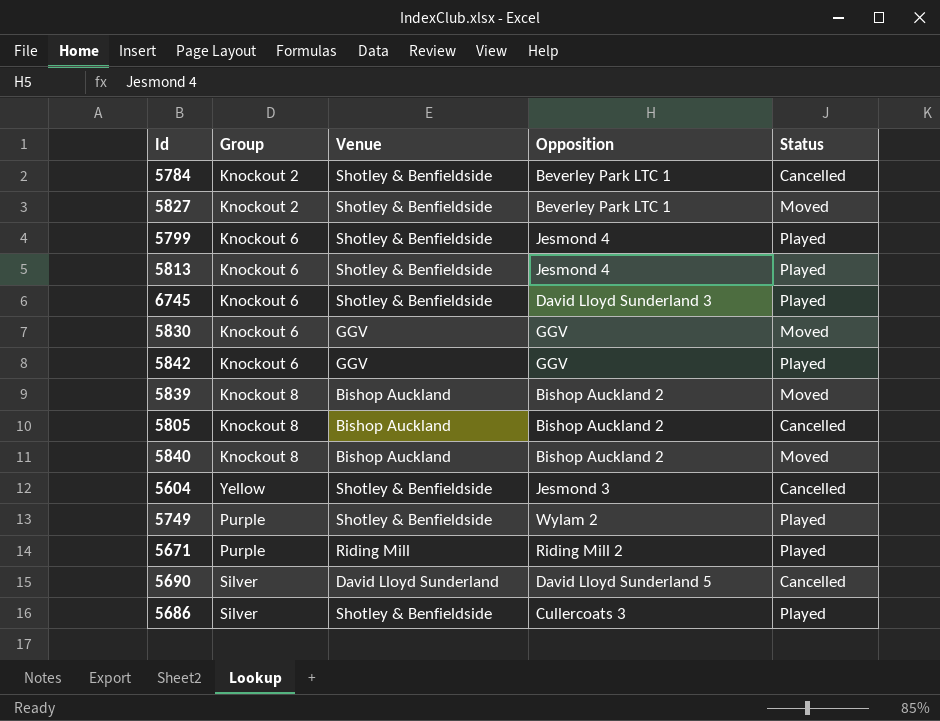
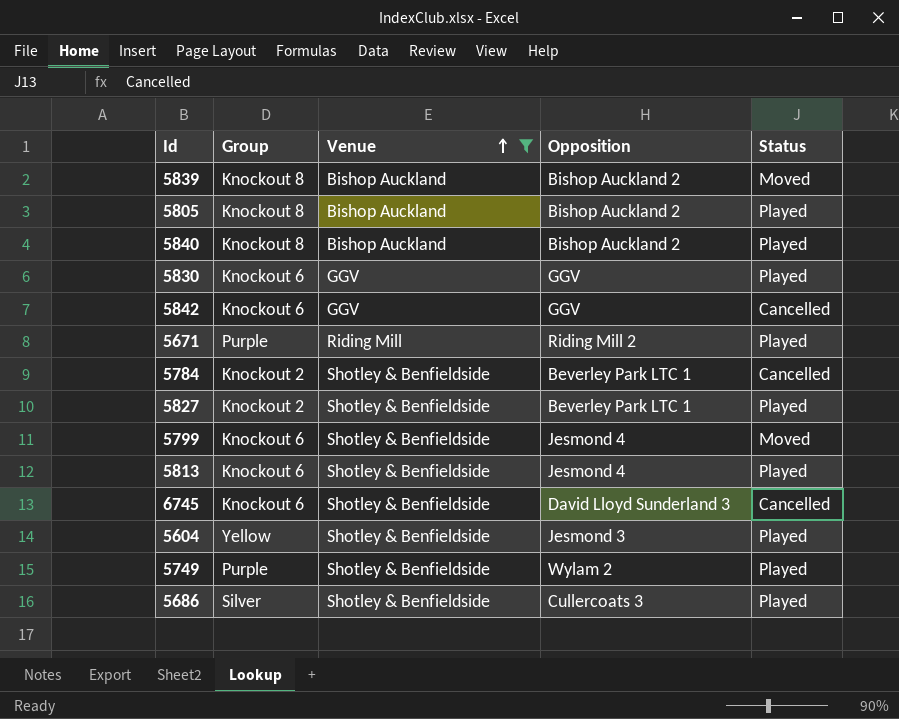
filter: none -> Venue != David Lloyd Sunderland
row order: none -> Venue ascending
5805 | Status: Cancelled -> Played
5840 | Status: Moved -> Played
5830 | Status: Moved -> Played
5842 | Status: Played -> Cancelled
5827 | Status: Moved -> Played
5799 | Status: Played -> Moved
6745 | Status: Played -> Cancelled
5604 | Status: Cancelled -> Played

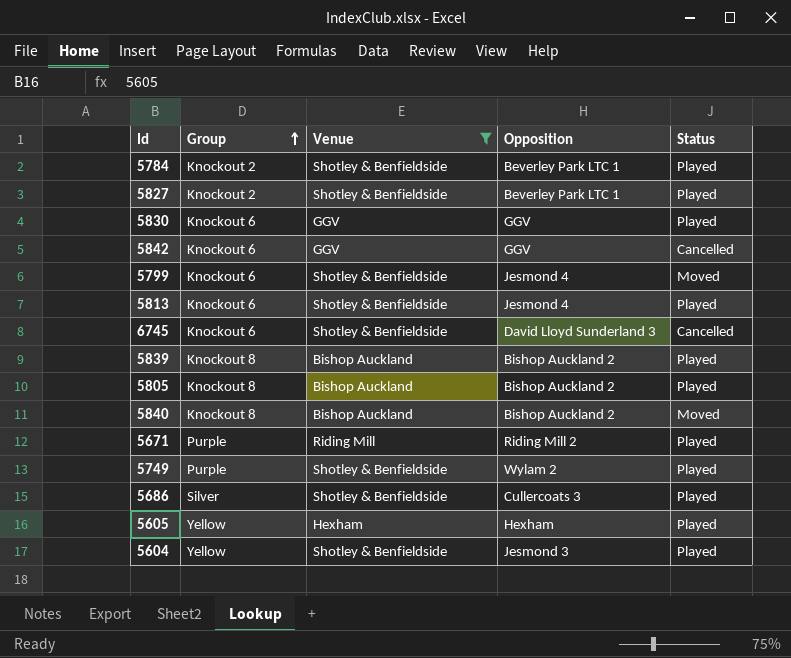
row order: Venue ascending -> Group ascending
5784 | Status: Cancelled -> Played
5839 | Status: Moved -> Played
5840 | Status: Played -> Moved
row 5605: none -> Yellow | Hexham | Hexham | Played

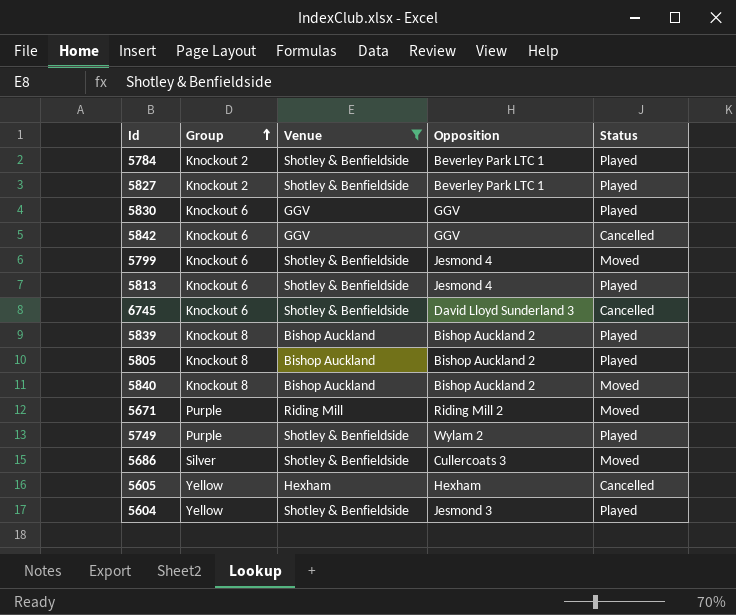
5671 | Status: Played -> Moved
5686 | Status: Played -> Moved
5605 | Status: Played -> Cancelled

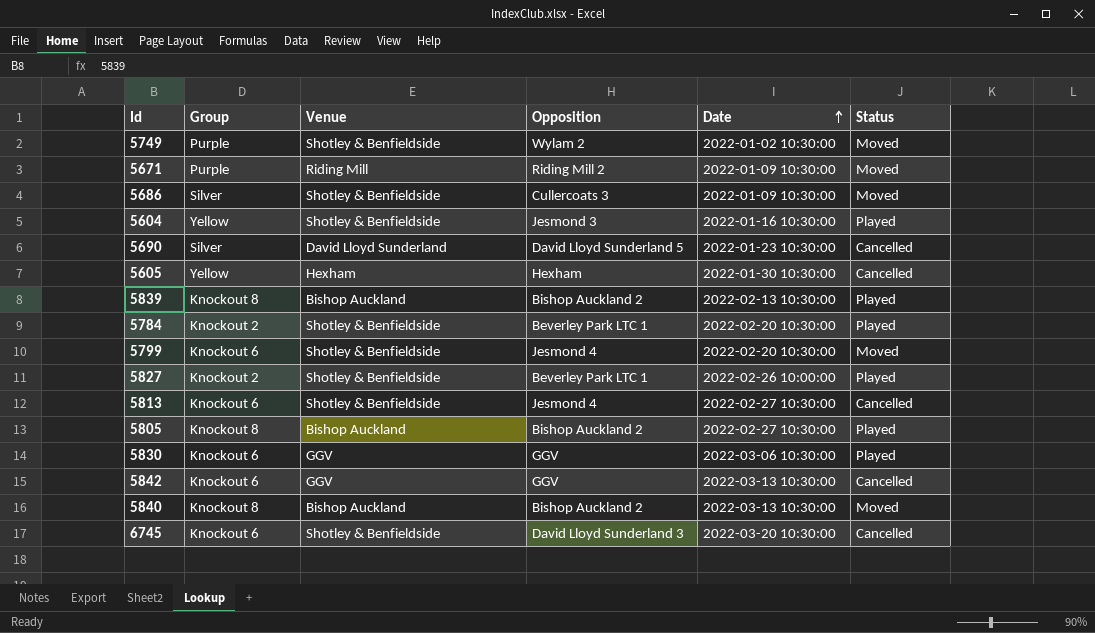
filter: Venue != David Lloyd Sunderland -> none
row order: Group ascending -> Date ascending
column Date | position: none -> 5
5749 | Status: Played -> Moved
5813 | Status: Played -> Cancelled

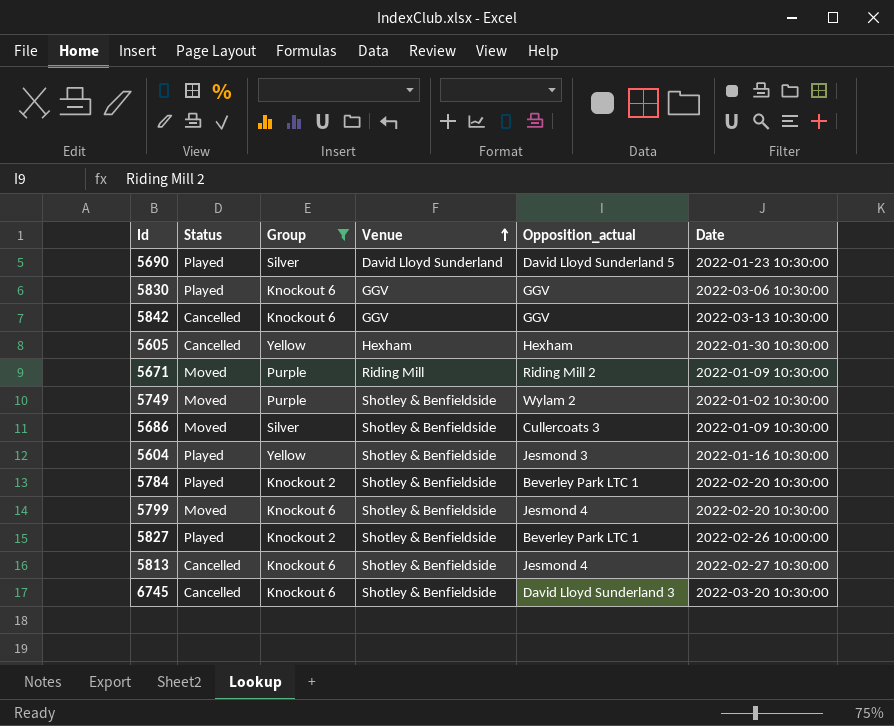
filter: none -> Group != Knockout 8
row order: Date ascending -> Venue ascending
column Status | position: 6 -> 2
column name: Opposition -> Opposition_actual
5690 | Status: Cancelled -> Played

